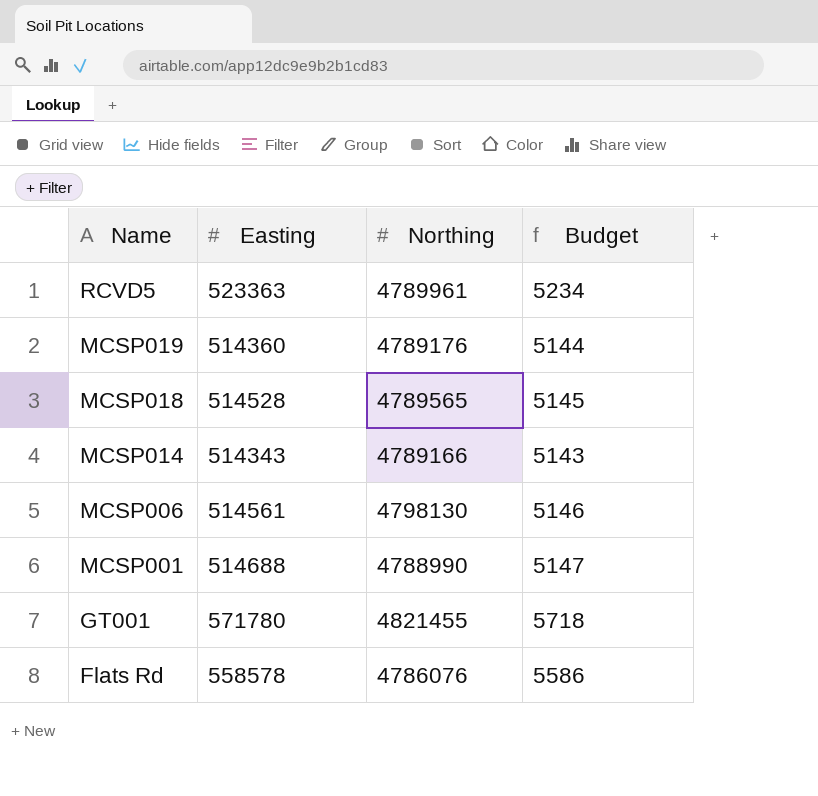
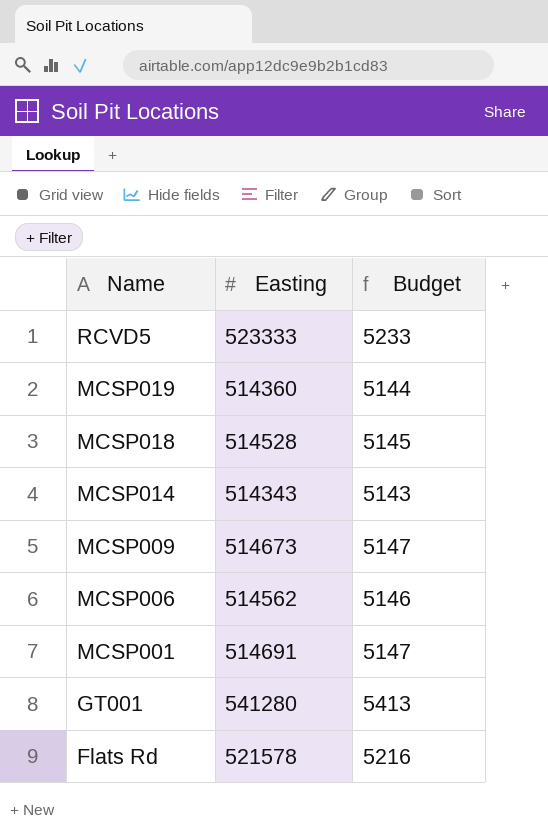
column Northing | position: 3 -> none
RCVD5 | Easting: 523363 -> 523333
RCVD5 | Budget: 5234 -> 5233
row MCSP009: none -> 514673 | 5147
MCSP006 | Easting: 514561 -> 514562
MCSP001 | Easting: 514688 -> 514691
GT001 | Easting: 571780 -> 541280
GT001 | Budget: 5718 -> 5413
Flats Rd | Easting: 558578 -> 521578
Flats Rd | Budget: 5586 -> 5216

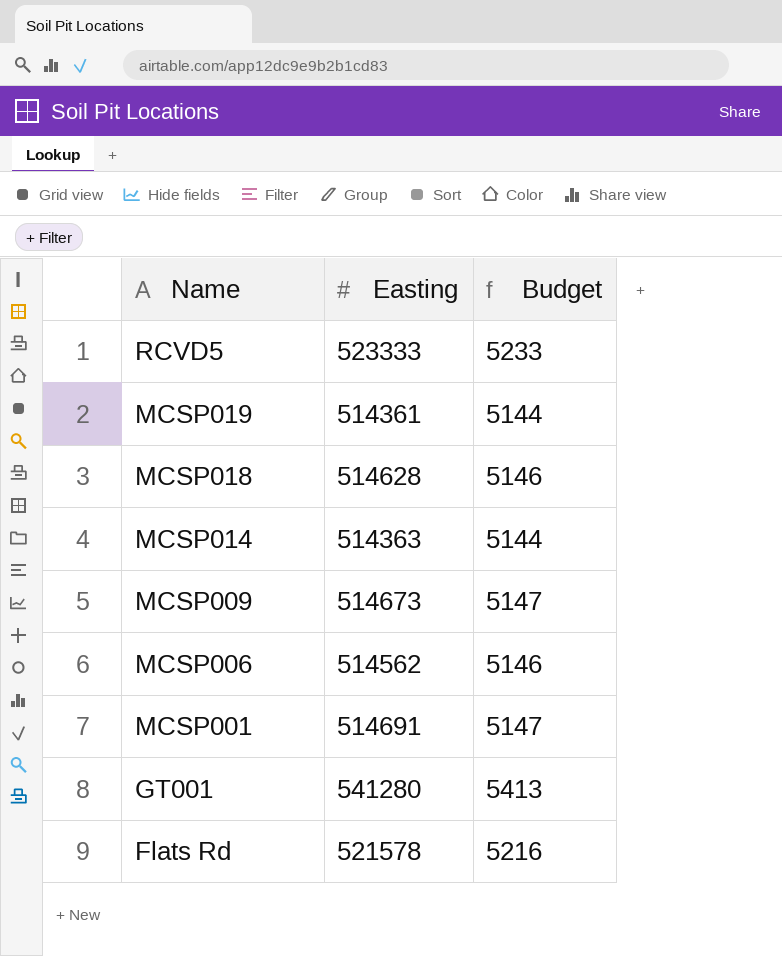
MCSP019 | Easting: 514360 -> 514361
MCSP018 | Easting: 514528 -> 514628
MCSP018 | Budget: 5145 -> 5146
MCSP014 | Easting: 514343 -> 514363
MCSP014 | Budget: 5143 -> 5144

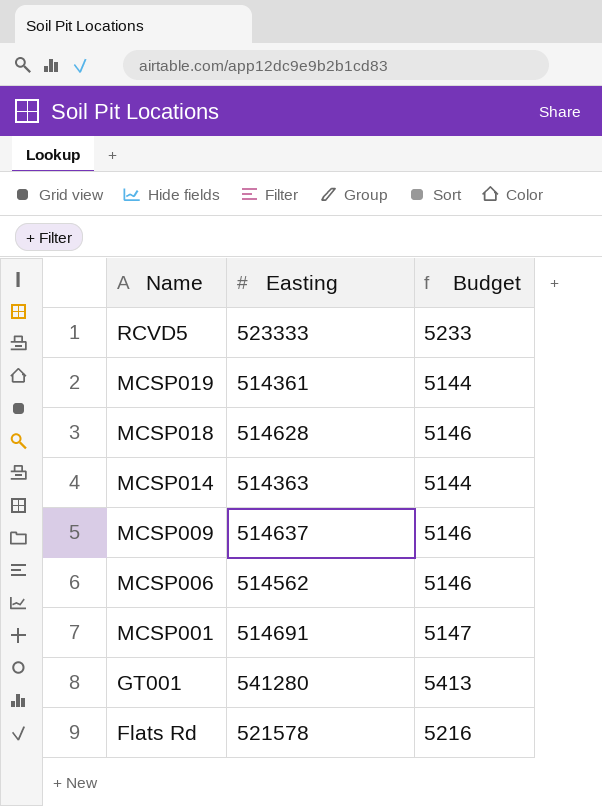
MCSP009 | Easting: 514673 -> 514637
MCSP009 | Budget: 5147 -> 5146

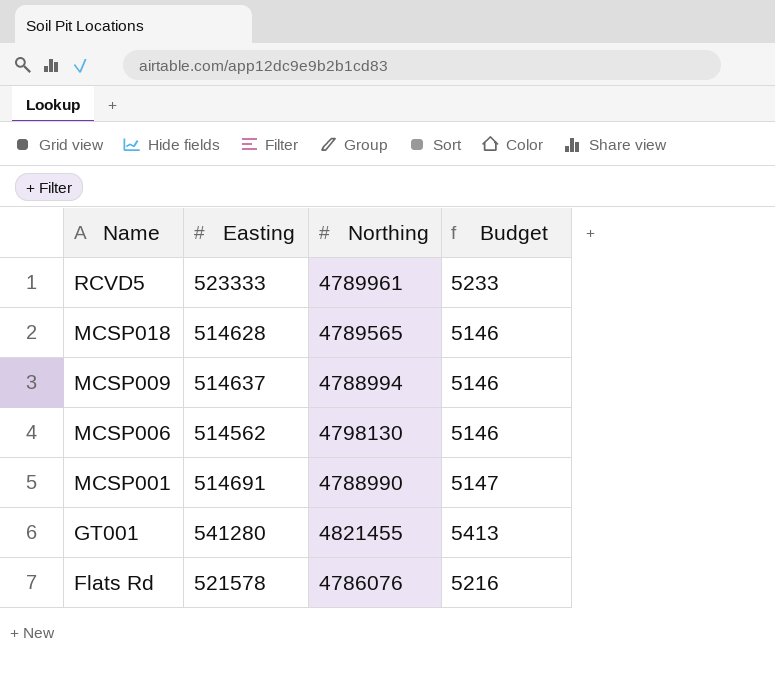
column Northing | position: none -> 3
row MCSP019: 514361 | 5144 -> none
row MCSP014: 514363 | 5144 -> none

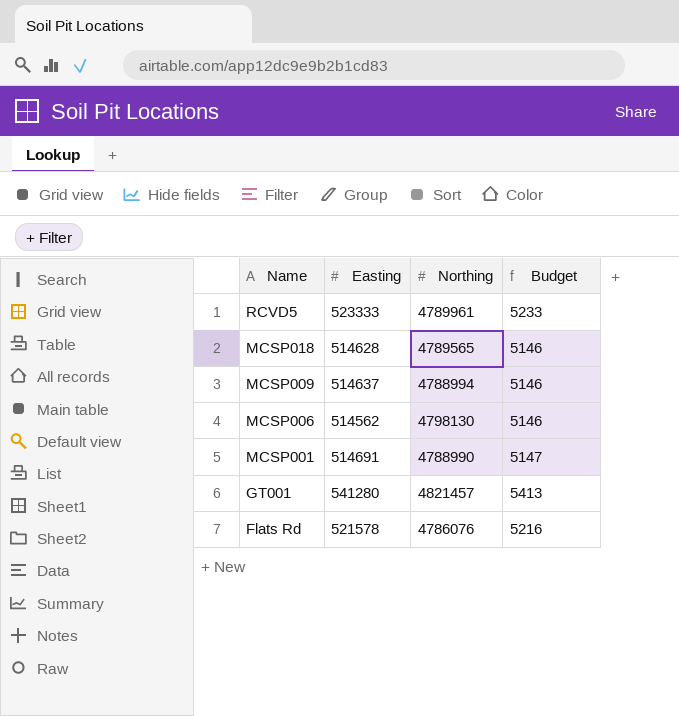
GT001 | Northing: 4821455 -> 4821457

